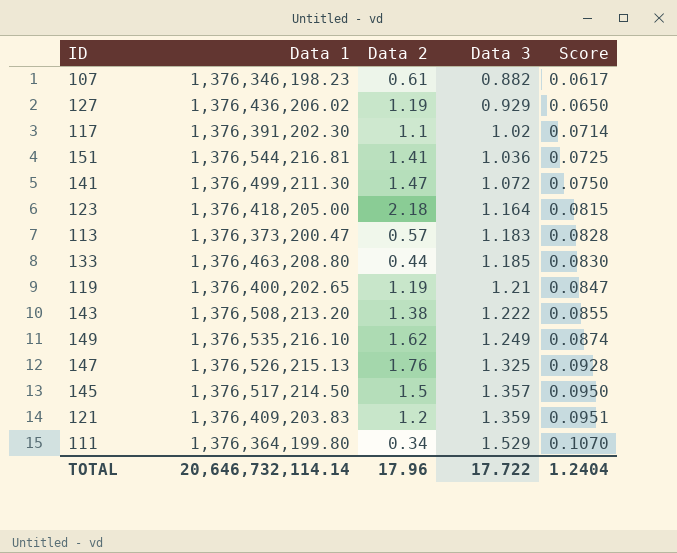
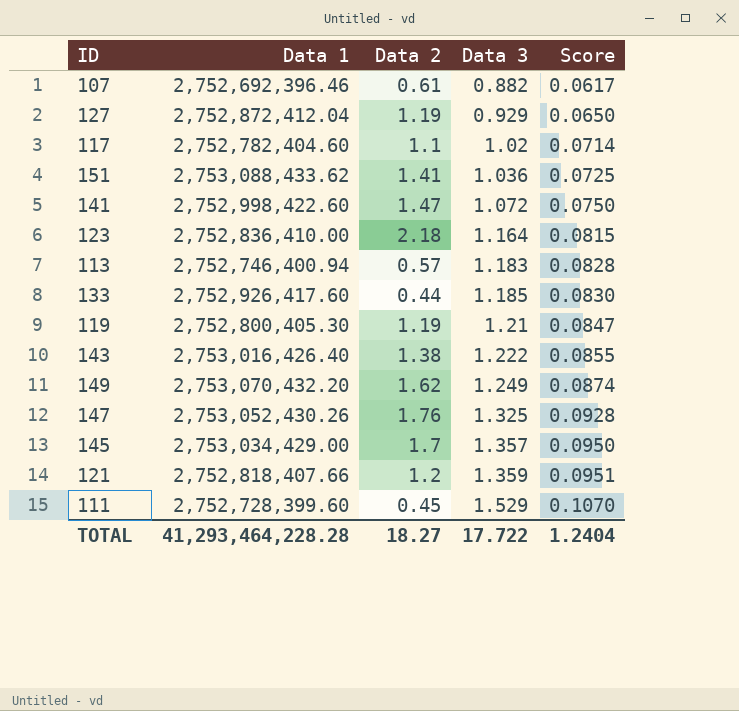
107 | Data 1: 1,376,346,198.23 -> 2,752,692,396.46
127 | Data 1: 1,376,436,206.02 -> 2,752,872,412.04
117 | Data 1: 1,376,391,202.30 -> 2,752,782,404.60
151 | Data 1: 1,376,544,216.81 -> 2,753,088,433.62
141 | Data 1: 1,376,499,211.30 -> 2,752,998,422.60
123 | Data 1: 1,376,418,205.00 -> 2,752,836,410.00
113 | Data 1: 1,376,373,200.47 -> 2,752,746,400.94
133 | Data 1: 1,376,463,208.80 -> 2,752,926,417.60
119 | Data 1: 1,376,400,202.65 -> 2,752,800,405.30
143 | Data 1: 1,376,508,213.20 -> 2,753,016,426.40
149 | Data 1: 1,376,535,216.10 -> 2,753,070,432.20
147 | Data 1: 1,376,526,215.13 -> 2,753,052,430.26
145 | Data 1: 1,376,517,214.50 -> 2,753,034,429.00
145 | Data 2: 1.5 -> 1.7
121 | Data 1: 1,376,409,203.83 -> 2,752,818,407.66
111 | Data 1: 1,376,364,199.80 -> 2,752,728,399.60
111 | Data 2: 0.34 -> 0.45
TOTAL | Data 1: 20,646,732,114.14 -> 41,293,464,228.28
TOTAL | Data 2: 17.96 -> 18.27

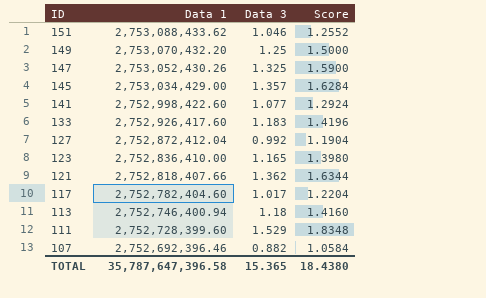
row order: Data 3 ascending -> ID descending
column Data 2 | position: 3 -> none
column Score | formula: [Data 3] * 0.07 -> [Data 3] * 1.2
row 119: 2,752,800,405.30 | 1.19 | 1.21 | 0.0847 -> none
row 143: 2,753,016,426.40 | 1.38 | 1.222 | 0.0855 -> none
151 | Data 3: 1.036 -> 1.046
149 | Data 3: 1.249 -> 1.25
141 | Data 3: 1.072 -> 1.077
133 | Data 3: 1.185 -> 1.183
127 | Data 3: 0.929 -> 0.992
123 | Data 3: 1.164 -> 1.165
121 | Data 3: 1.359 -> 1.362
117 | Data 3: 1.02 -> 1.017
113 | Data 3: 1.183 -> 1.18
TOTAL | Data 1: 41,293,464,228.28 -> 35,787,647,396.58
TOTAL | Data 3: 17.722 -> 15.365
TOTAL | Score: 1.2404 -> 18.4380

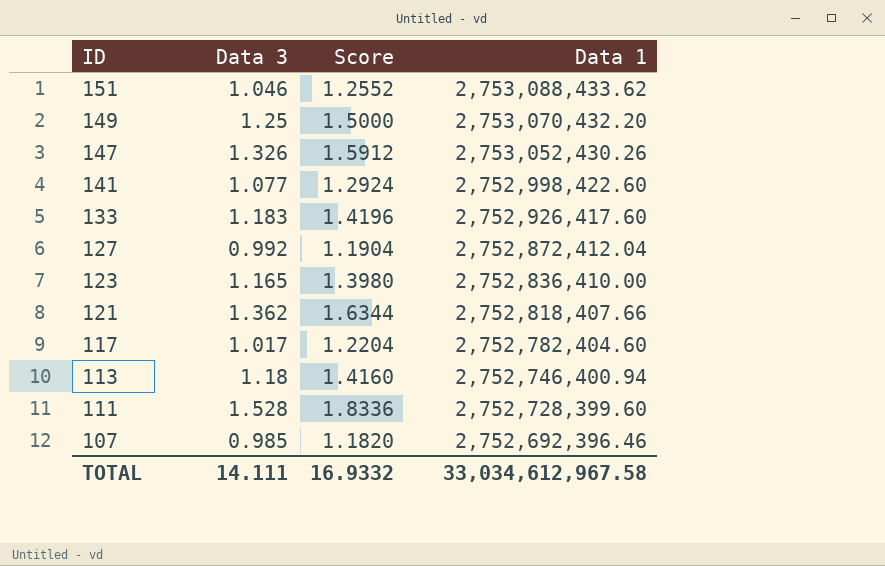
column Data 1 | position: 2 -> 4
row 145: 2,753,034,429.00 | 1.357 | 1.6284 -> none
147 | Data 3: 1.325 -> 1.326
147 | Score: 1.5900 -> 1.5912
111 | Data 3: 1.529 -> 1.528
111 | Score: 1.8348 -> 1.8336
107 | Data 3: 0.882 -> 0.985
107 | Score: 1.0584 -> 1.1820
TOTAL | Data 3: 15.365 -> 14.111
TOTAL | Score: 18.4380 -> 16.9332
TOTAL | Data 1: 35,787,647,396.58 -> 33,034,612,967.58

